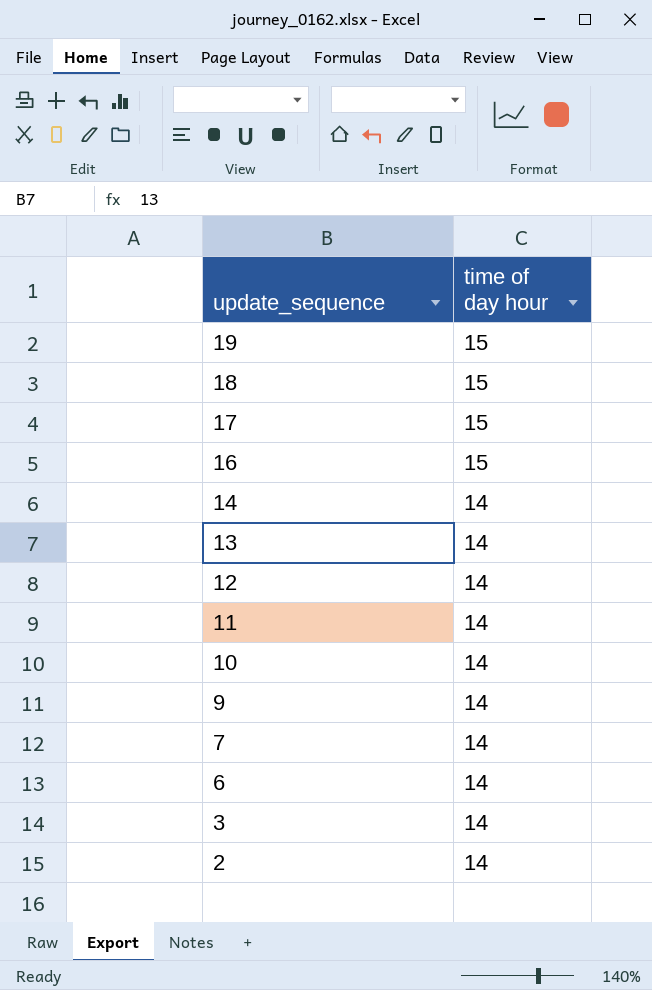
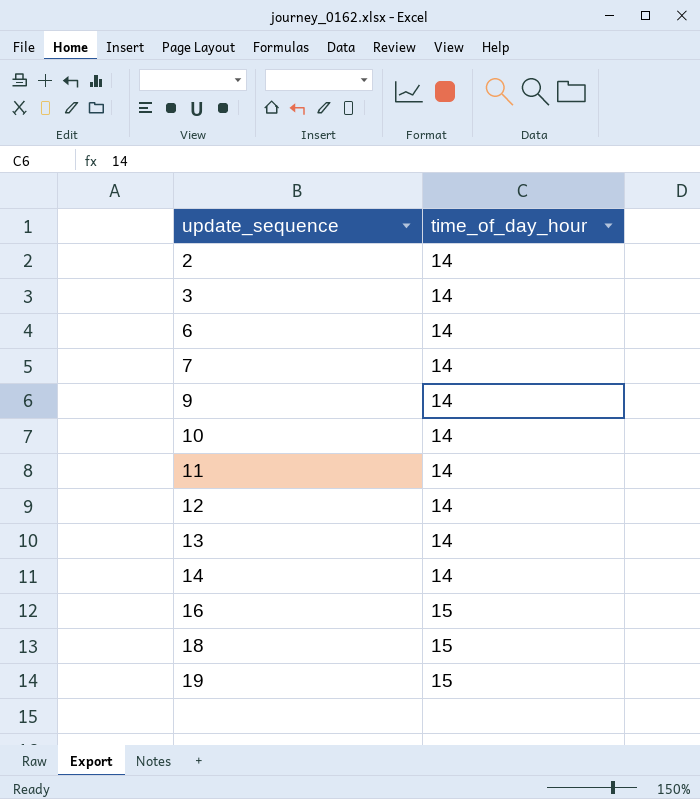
row order: update_sequence descending -> update_sequence ascending
column name: time of day hour -> time_of_day_hour
row 17: 15 -> none

